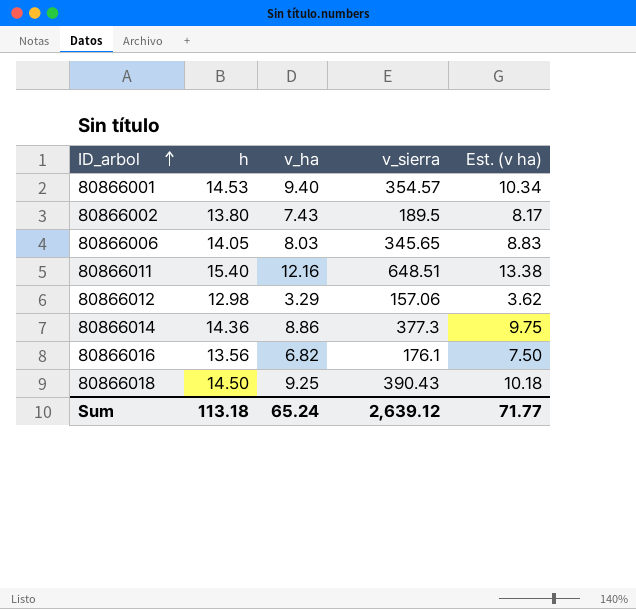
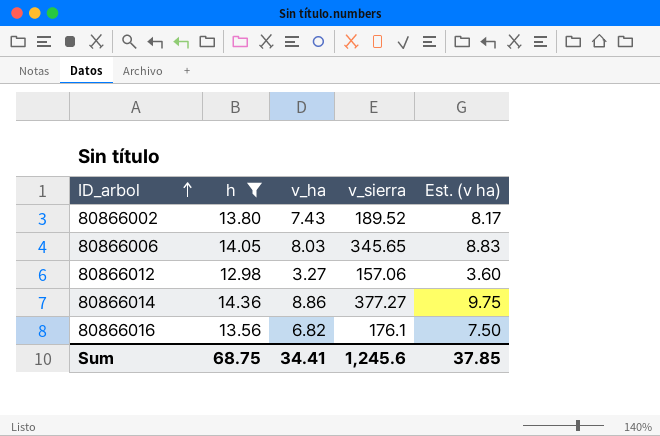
filter: none -> h <= 14.36
80866002 | v_sierra: 189.5 -> 189.52
80866012 | v_ha: 3.29 -> 3.27
80866012 | Est. (v ha): 3.62 -> 3.60
80866014 | v_sierra: 377.3 -> 377.27
Sum | h: 113.18 -> 68.75
Sum | v_ha: 65.24 -> 34.41
Sum | v_sierra: 2,639.12 -> 1,245.6
Sum | Est. (v ha): 71.77 -> 37.85

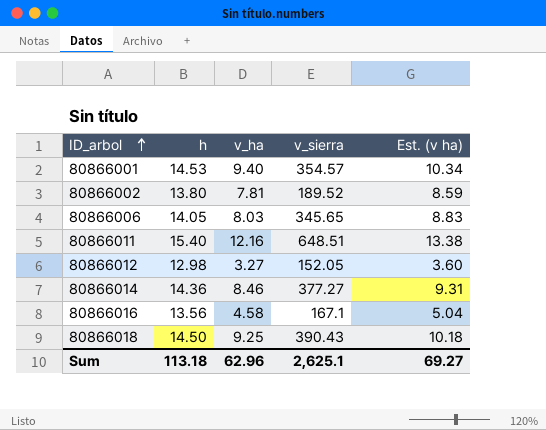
filter: h <= 14.36 -> none
80866002 | v_ha: 7.43 -> 7.81
80866002 | Est. (v ha): 8.17 -> 8.59
80866012 | v_sierra: 157.06 -> 152.05
80866014 | v_ha: 8.86 -> 8.46
80866014 | Est. (v ha): 9.75 -> 9.31
80866016 | v_ha: 6.82 -> 4.58
80866016 | v_sierra: 176.1 -> 167.1
80866016 | Est. (v ha): 7.50 -> 5.04
Sum | h: 68.75 -> 113.18
Sum | v_ha: 34.41 -> 62.96
Sum | v_sierra: 1,245.6 -> 2,625.1
Sum | Est. (v ha): 37.85 -> 69.27

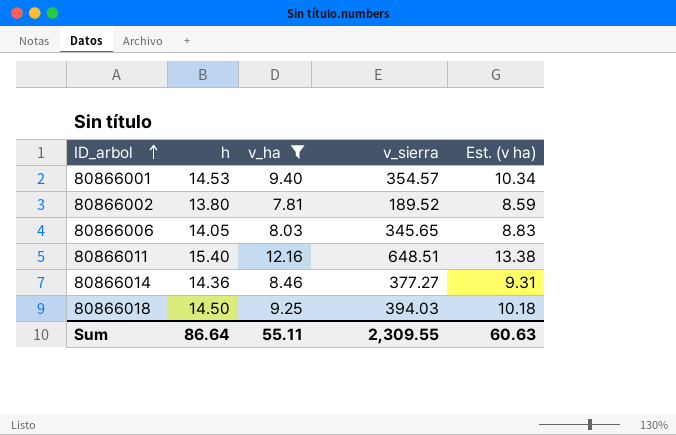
filter: none -> v_ha >= 7.81
80866018 | v_sierra: 390.43 -> 394.03
Sum | h: 113.18 -> 86.64
Sum | v_ha: 62.96 -> 55.11
Sum | v_sierra: 2,625.1 -> 2,309.55
Sum | Est. (v ha): 69.27 -> 60.63

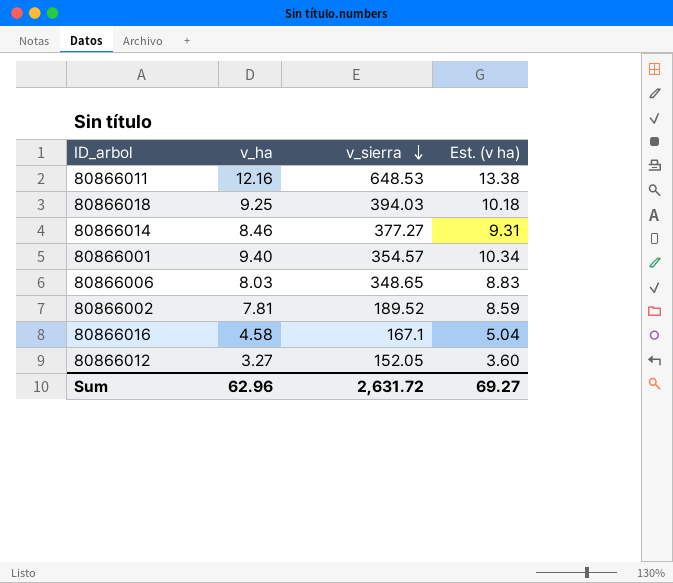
filter: v_ha >= 7.81 -> none
row order: ID_arbol ascending -> v_sierra descending
column h | position: 2 -> none
80866011 | v_sierra: 648.51 -> 648.53
80866006 | v_sierra: 345.65 -> 348.65
Sum | v_ha: 55.11 -> 62.96
Sum | v_sierra: 2,309.55 -> 2,631.72
Sum | Est. (v ha): 60.63 -> 69.27

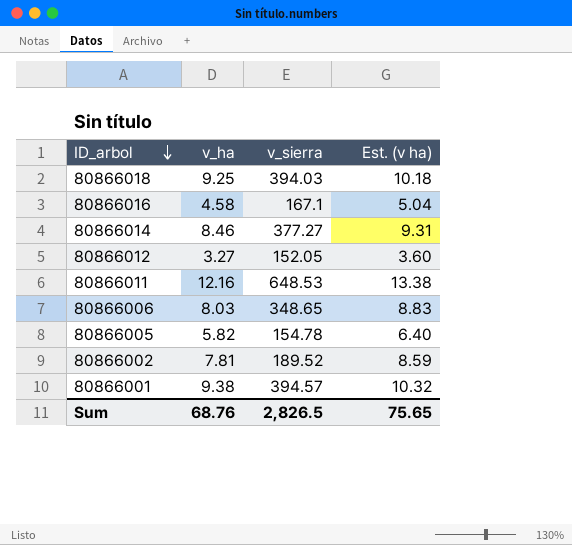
row order: v_sierra descending -> ID_arbol descending
row 80866005: none -> 5.82 | 154.78 | 6.40
80866001 | v_ha: 9.40 -> 9.38
80866001 | v_sierra: 354.57 -> 394.57
80866001 | Est. (v ha): 10.34 -> 10.32
Sum | v_ha: 62.96 -> 68.76
Sum | v_sierra: 2,631.72 -> 2,826.5
Sum | Est. (v ha): 69.27 -> 75.65

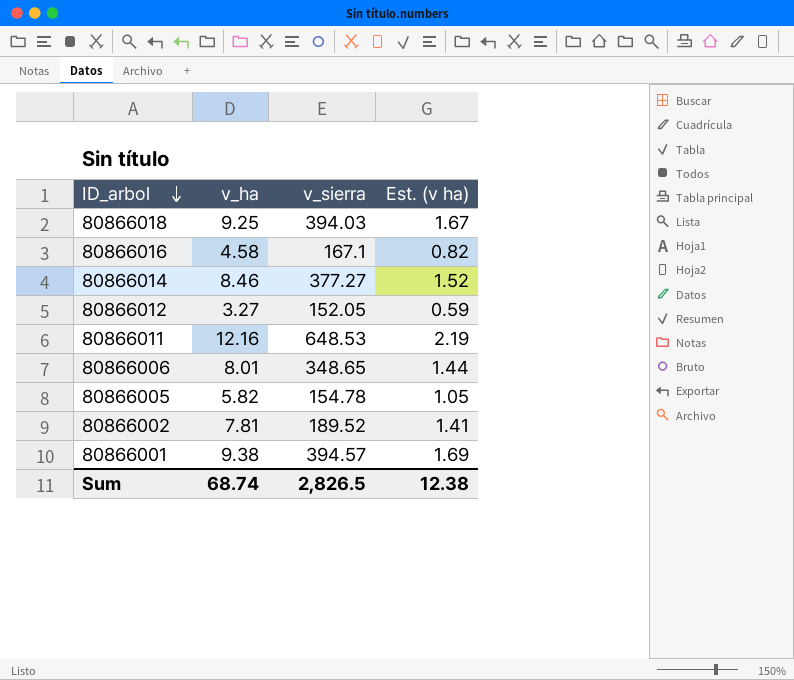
column Est. (v ha) | formula: [v_ha] * 1.1 -> [v_ha] * 0.18
80866006 | v_ha: 8.03 -> 8.01
Sum | v_ha: 68.76 -> 68.74
Sum | Est. (v ha): 75.65 -> 12.38

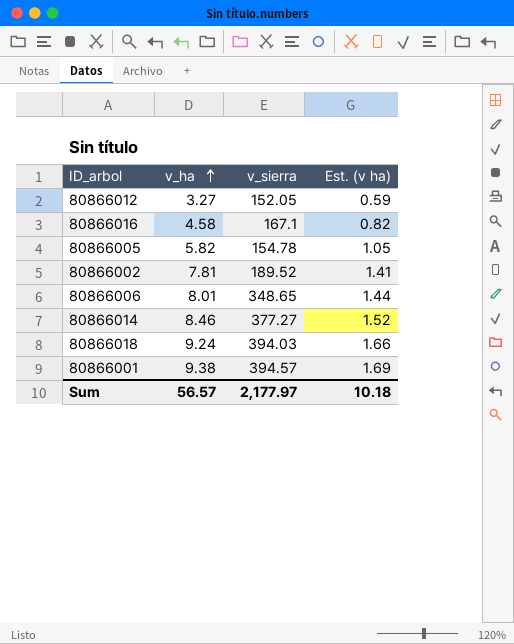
row order: ID_arbol descending -> v_ha ascending
row 80866011: 12.16 | 648.53 | 2.19 -> none
80866018 | v_ha: 9.25 -> 9.24
80866018 | Est. (v ha): 1.67 -> 1.66
Sum | v_ha: 68.74 -> 56.57
Sum | v_sierra: 2,826.5 -> 2,177.97
Sum | Est. (v ha): 12.38 -> 10.18

